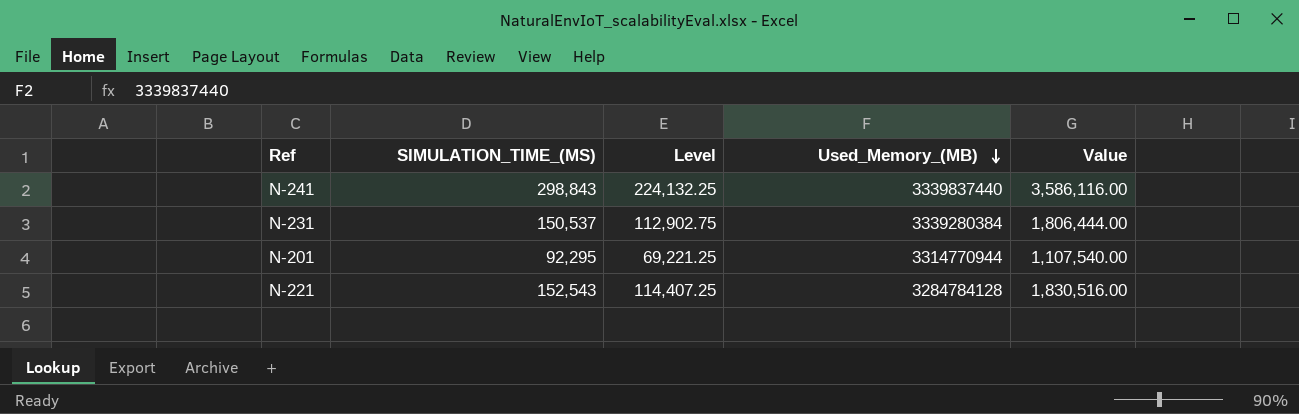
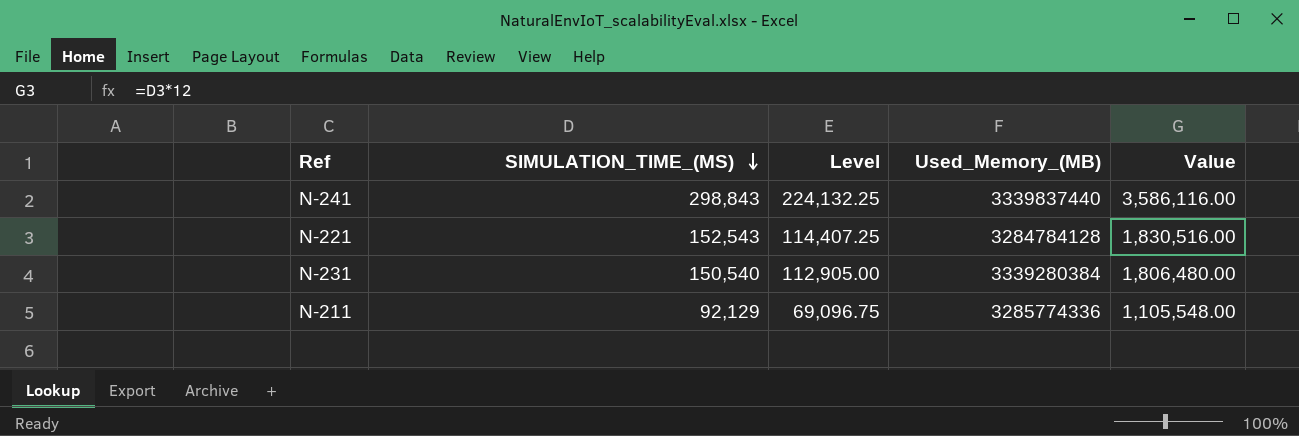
row order: Used_Memory_(MB) descending -> SIMULATION_TIME_(MS) descending
row N-201: 92,295 | 69,221.25 | 3314770944 | 1,107,540.00 -> none
N-231 | SIMULATION_TIME_(MS): 150,537 -> 150,540
N-231 | Level: 112,902.75 -> 112,905.00
N-231 | Value: 1,806,444.00 -> 1,806,480.00
row N-211: none -> 92,129 | 69,096.75 | 3285774336 | 1,105,548.00

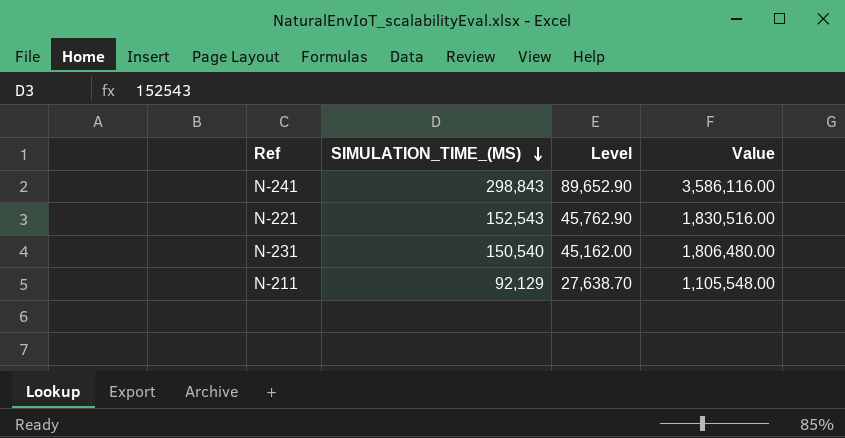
column Used_Memory_(MB) | position: 4 -> none
column Level | formula: [SIMULATION_TIME_(MS)] * 0.75 -> [SIMULATION_TIME_(MS)] * 0.3

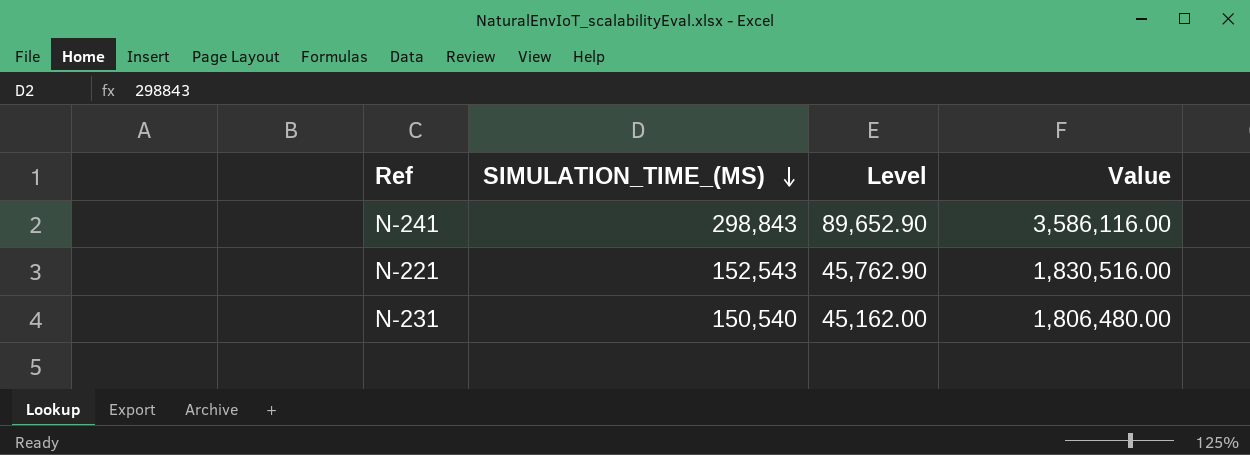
row N-211: 92,129 | 27,638.70 | 1,105,548.00 -> none

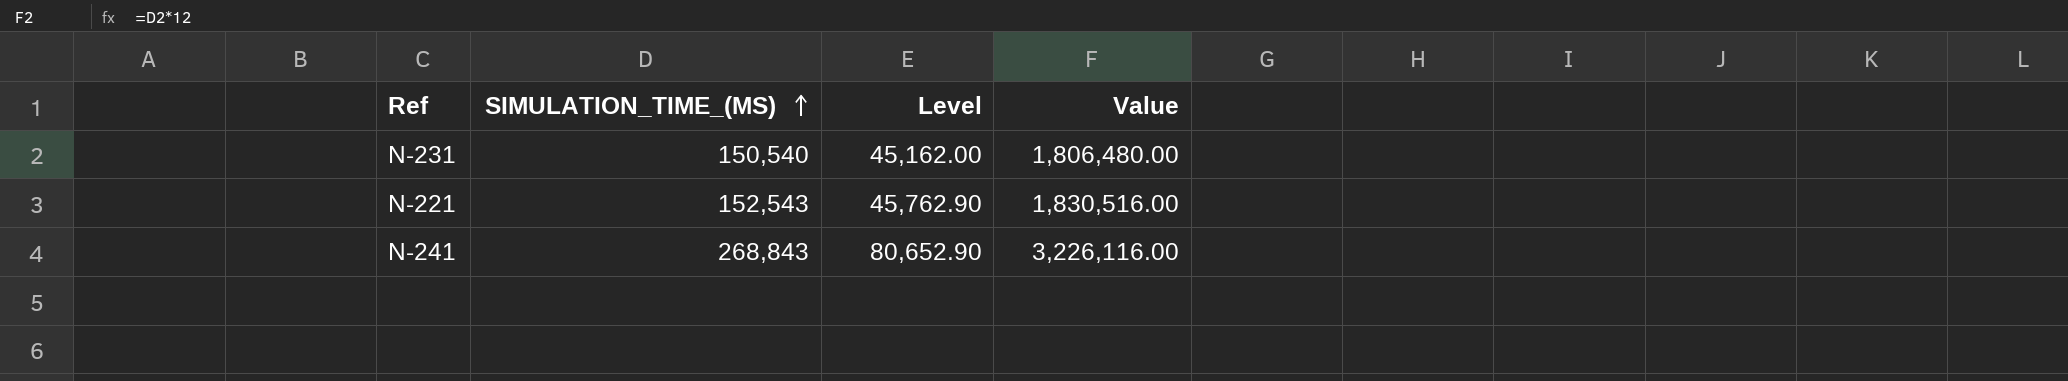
row order: SIMULATION_TIME_(MS) descending -> SIMULATION_TIME_(MS) ascending
N-241 | SIMULATION_TIME_(MS): 298,843 -> 268,843
N-241 | Level: 89,652.90 -> 80,652.90
N-241 | Value: 3,586,116.00 -> 3,226,116.00

